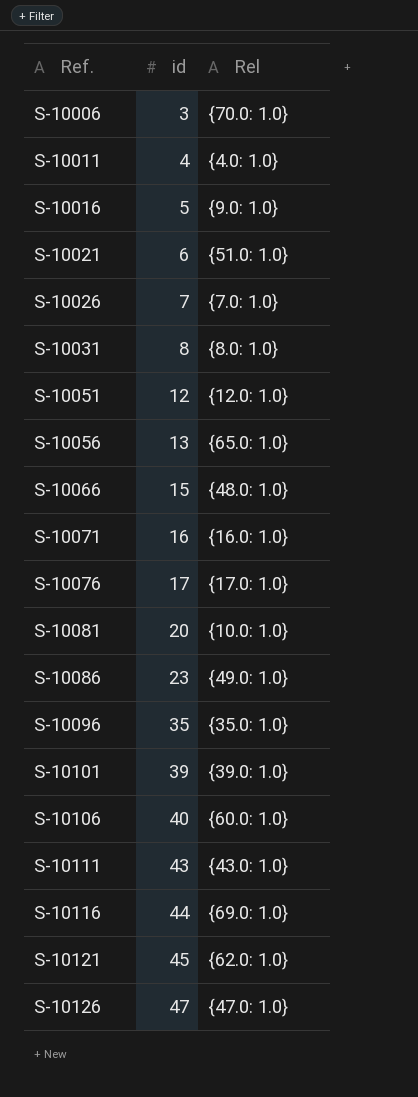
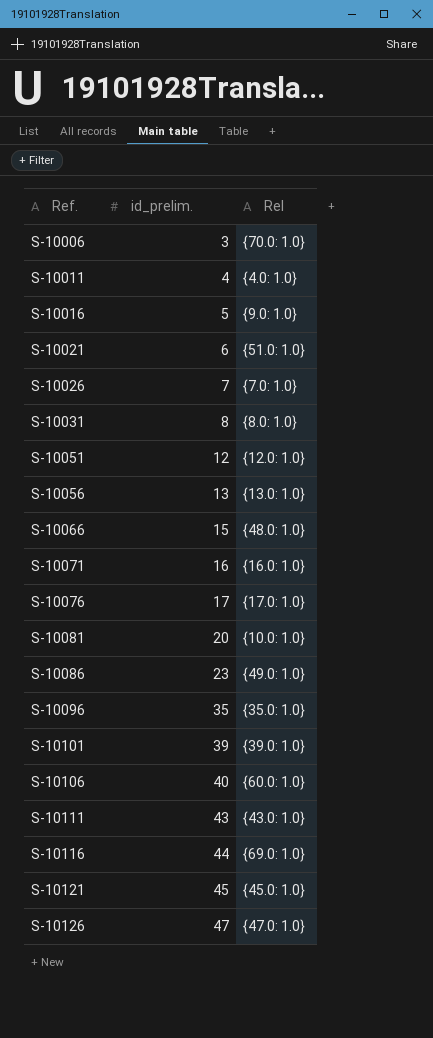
column name: id -> id_prelim.
S-10056 | Rel: {65.0: 1.0} -> {13.0: 1.0}
S-10121 | Rel: {62.0: 1.0} -> {45.0: 1.0}

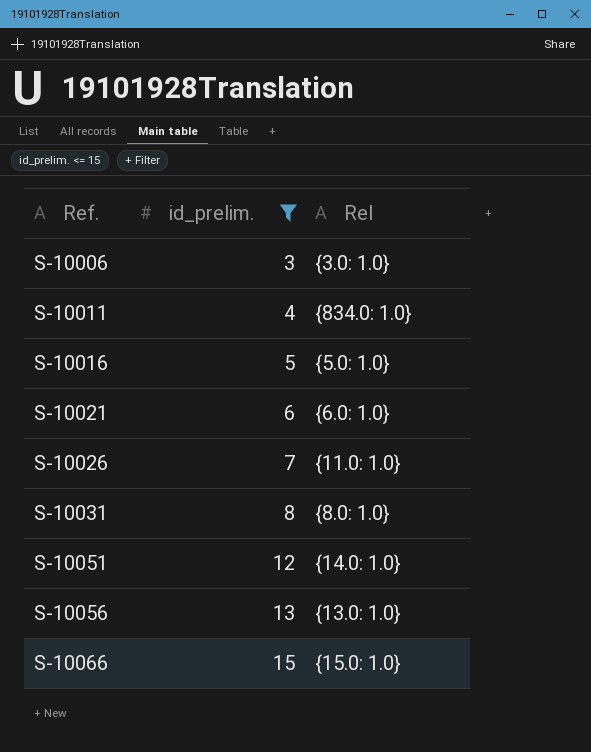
filter: none -> id_prelim. <= 15
S-10006 | Rel: {70.0: 1.0} -> {3.0: 1.0}
S-10011 | Rel: {4.0: 1.0} -> {834.0: 1.0}
S-10016 | Rel: {9.0: 1.0} -> {5.0: 1.0}
S-10021 | Rel: {51.0: 1.0} -> {6.0: 1.0}
S-10026 | Rel: {7.0: 1.0} -> {11.0: 1.0}
S-10051 | Rel: {12.0: 1.0} -> {14.0: 1.0}
S-10066 | Rel: {48.0: 1.0} -> {15.0: 1.0}

